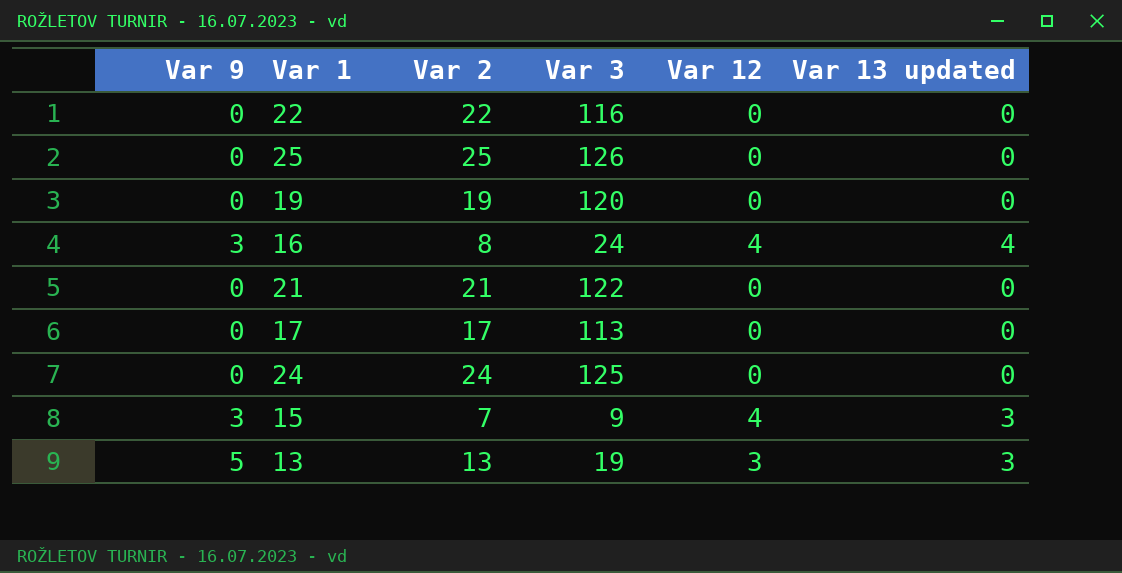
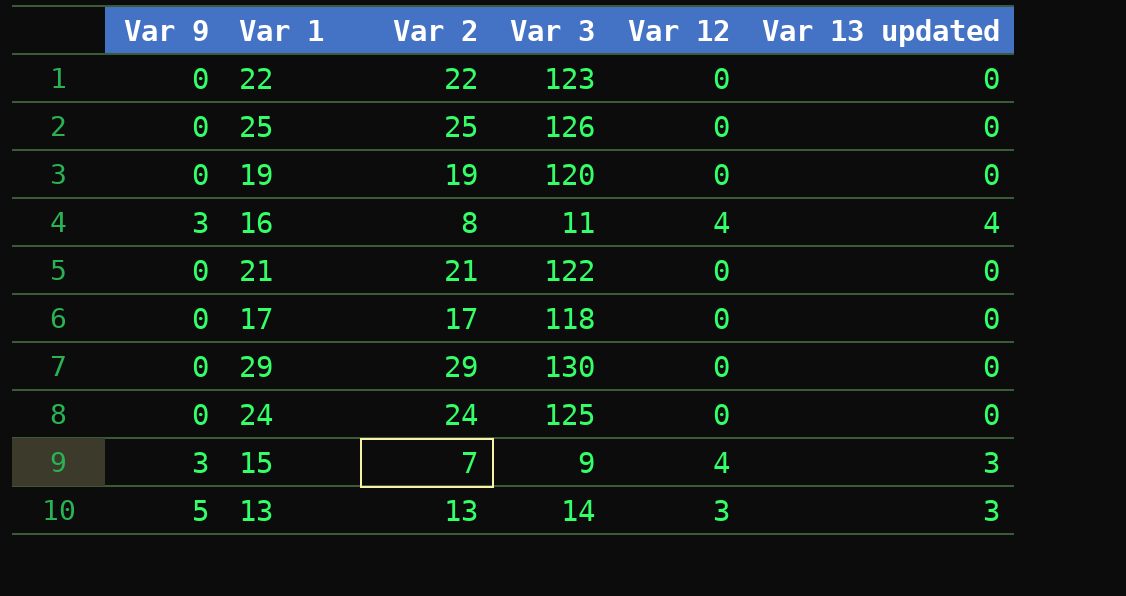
22 | Var 3: 116 -> 123
16 | Var 3: 24 -> 11
17 | Var 3: 113 -> 118
row 29: none -> 0 | 29 | 130 | 0 | 0
13 | Var 3: 19 -> 14

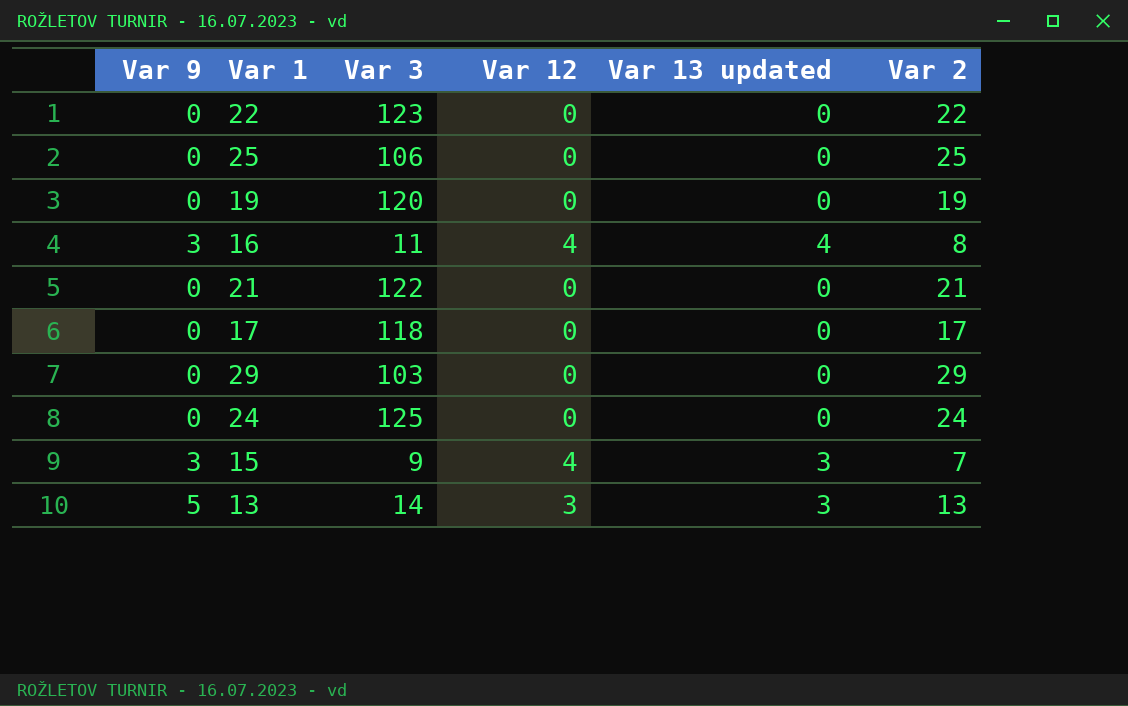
column Var 2 | position: 3 -> 6
25 | Var 3: 126 -> 106
29 | Var 3: 130 -> 103

